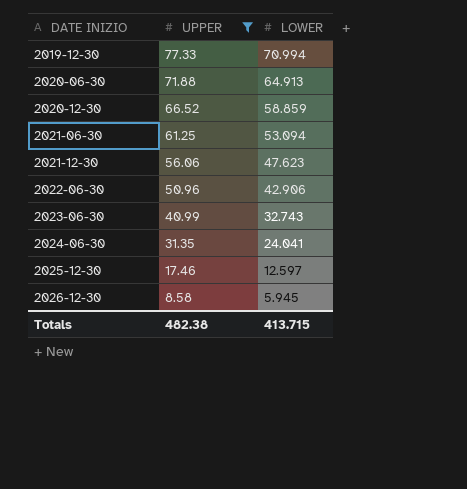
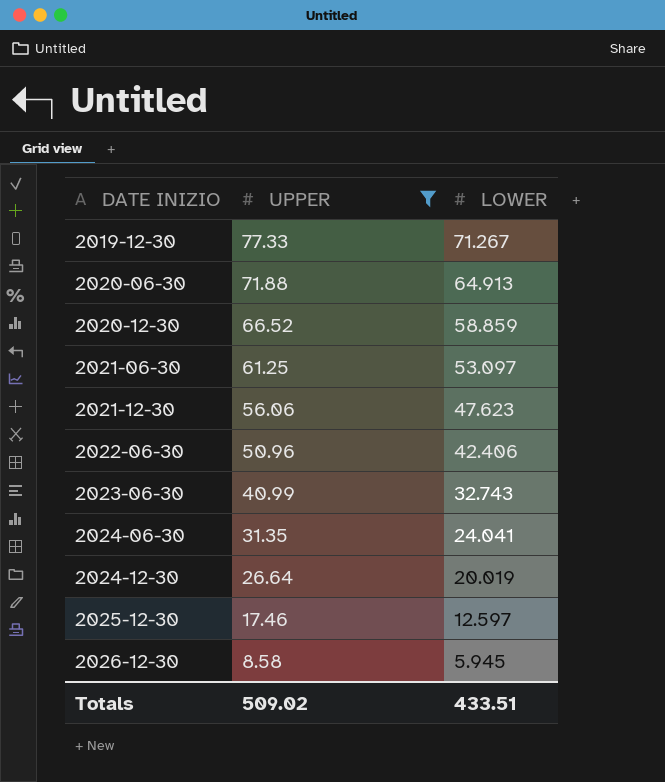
2019-12-30 | LOWER: 70.994 -> 71.267
2021-06-30 | LOWER: 53.094 -> 53.097
2022-06-30 | LOWER: 42.906 -> 42.406
row 2024-12-30: none -> 26.64 | 20.019
Totals | UPPER: 482.38 -> 509.02
Totals | LOWER: 413.715 -> 433.51

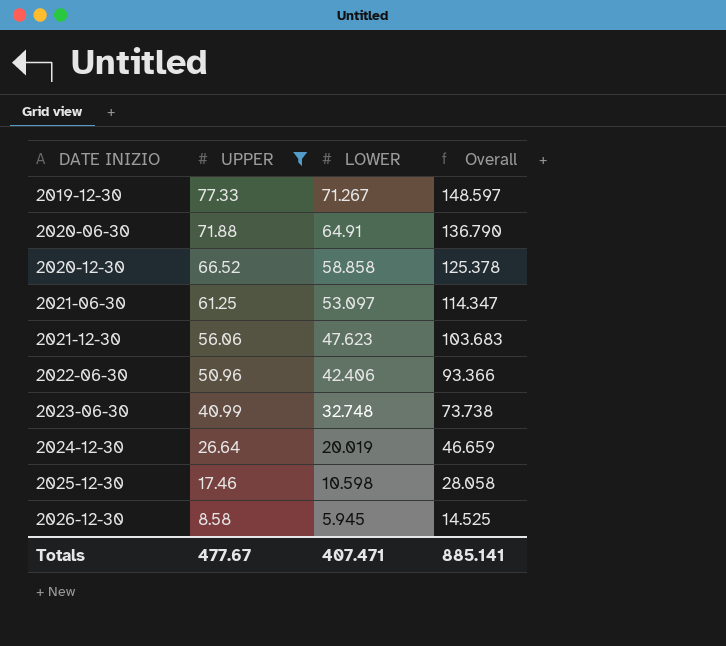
column Overall | formula: none -> [UPPER] + [LOWER]
row 2024-06-30: 31.35 | 24.041 -> none
2020-06-30 | LOWER: 64.913 -> 64.91
2020-12-30 | LOWER: 58.859 -> 58.858
2023-06-30 | LOWER: 32.743 -> 32.748
2025-12-30 | LOWER: 12.597 -> 10.598
Totals | UPPER: 509.02 -> 477.67
Totals | LOWER: 433.51 -> 407.471

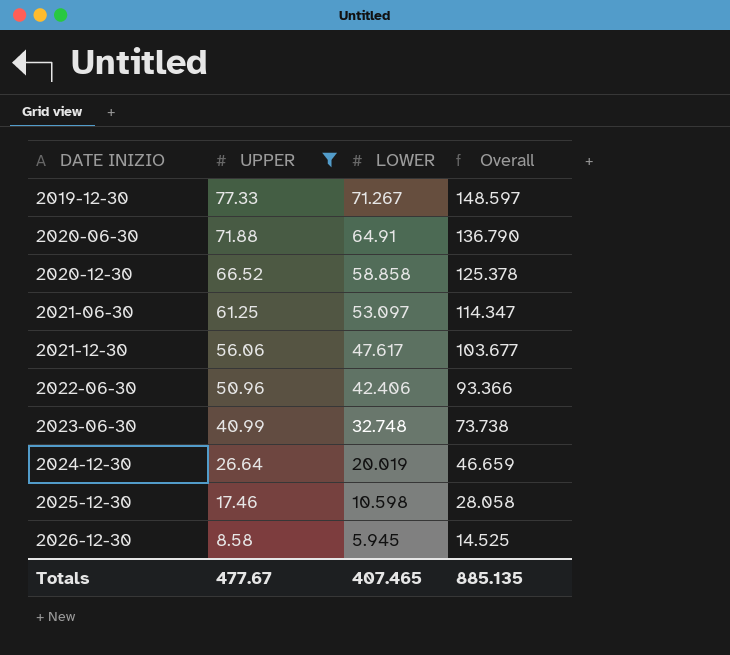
2021-12-30 | LOWER: 47.623 -> 47.617
2021-12-30 | Overall: 103.683 -> 103.677
Totals | LOWER: 407.471 -> 407.465
Totals | Overall: 885.141 -> 885.135

